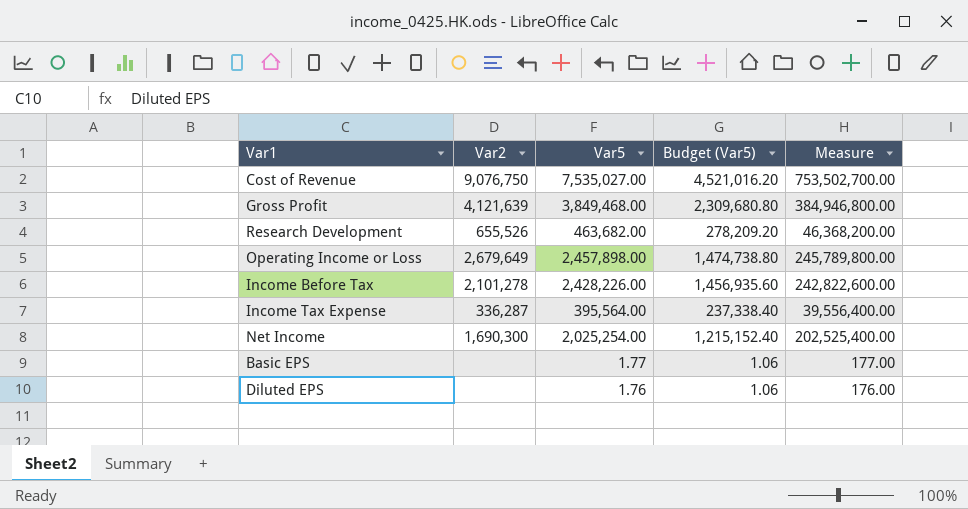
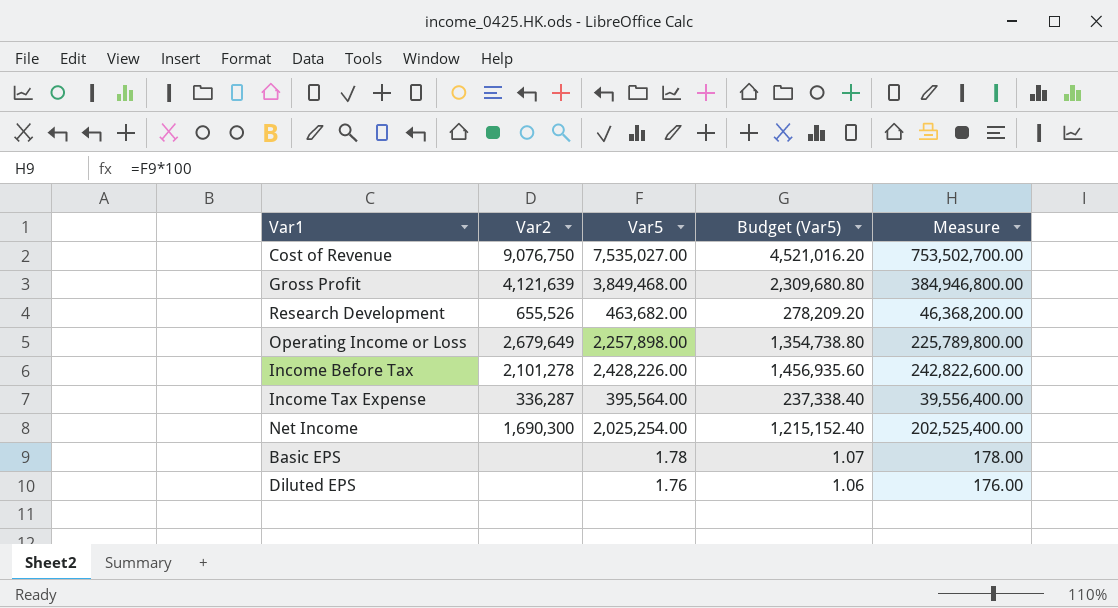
Operating Income or Loss | Var5: 2,457,898.00 -> 2,257,898.00
Operating Income or Loss | Budget (Var5): 1,474,738.80 -> 1,354,738.80
Operating Income or Loss | Measure: 245,789,800.00 -> 225,789,800.00
Basic EPS | Var5: 1.77 -> 1.78
Basic EPS | Budget (Var5): 1.06 -> 1.07
Basic EPS | Measure: 177.00 -> 178.00

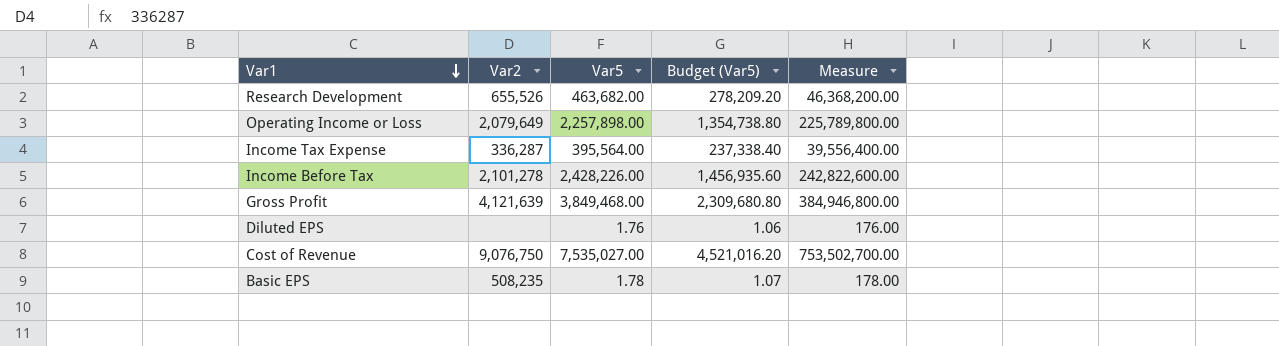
row order: none -> Var1 descending
row Net Income: 1,690,300 | 2,025,254.00 | 1,215,152.40 | 202,525,400.00 -> none
Operating Income or Loss | Var2: 2,679,649 -> 2,079,649
Basic EPS | Var2: none -> 508,235

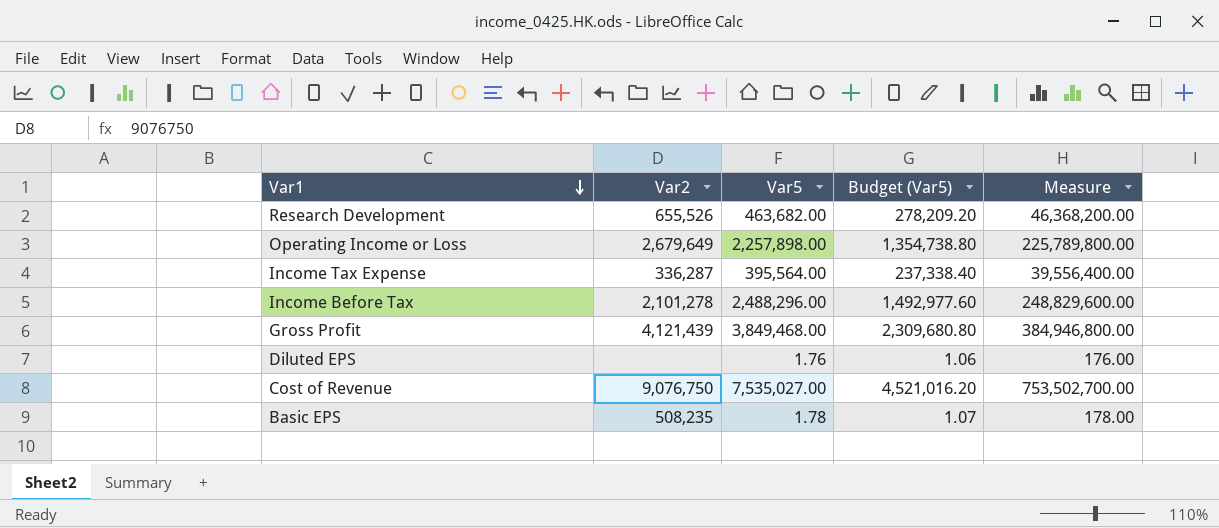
Operating Income or Loss | Var2: 2,079,649 -> 2,679,649
Income Before Tax | Var5: 2,428,226.00 -> 2,488,296.00
Income Before Tax | Budget (Var5): 1,456,935.60 -> 1,492,977.60
Income Before Tax | Measure: 242,822,600.00 -> 248,829,600.00
Gross Profit | Var2: 4,121,639 -> 4,121,439

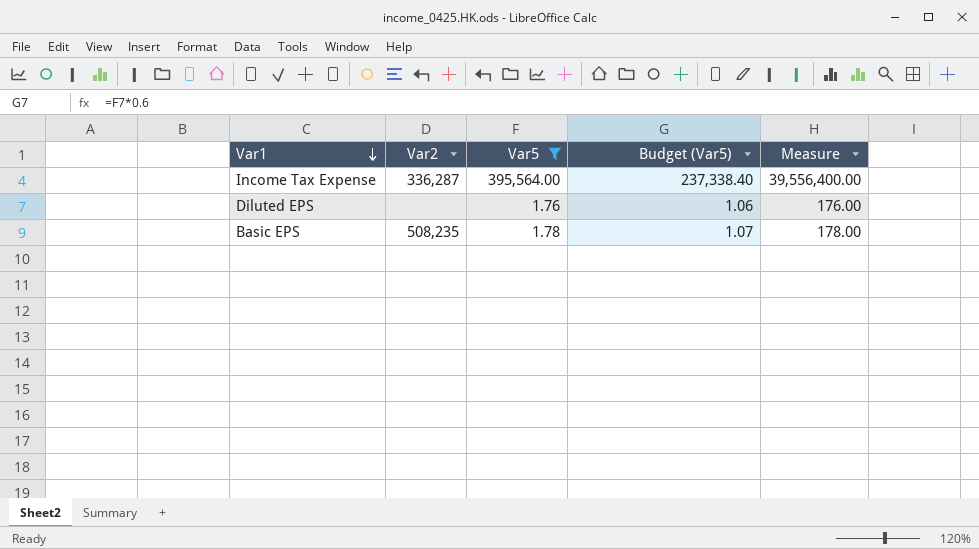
filter: none -> Var5 <= 395,564.00

